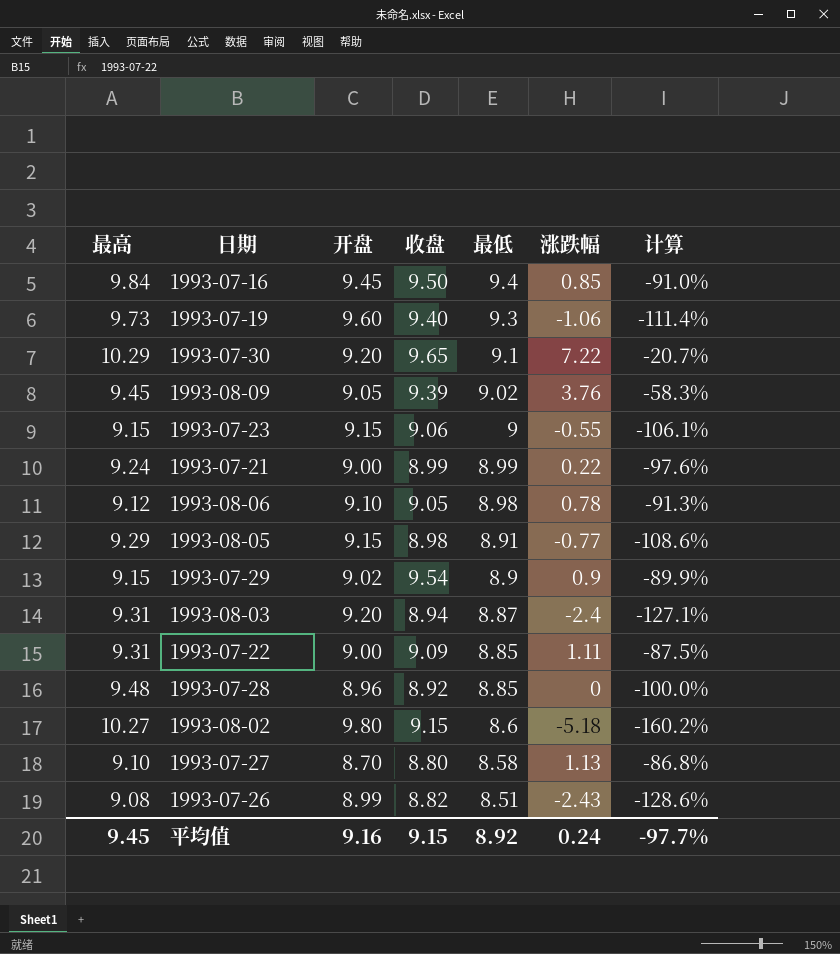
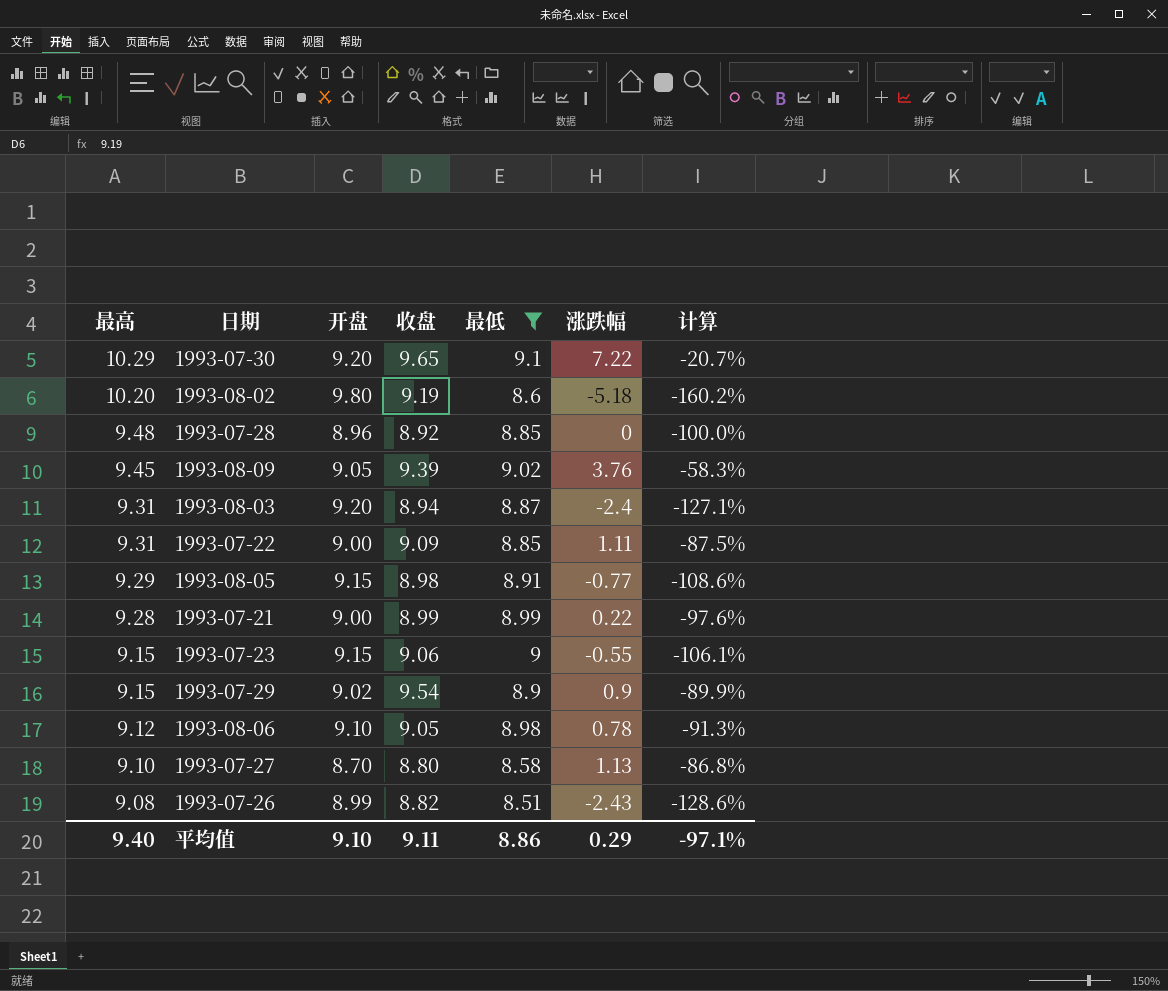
filter: none -> 最低 <= 9.1
row order: 最低 descending -> 最高 descending
1993-08-02 | 最高: 10.27 -> 10.20
1993-08-02 | 收盘: 9.15 -> 9.19
1993-07-21 | 最高: 9.24 -> 9.28
平均值 | 最高: 9.45 -> 9.40
平均值 | 开盘: 9.16 -> 9.10
平均值 | 收盘: 9.15 -> 9.11
平均值 | 最低: 8.92 -> 8.86
平均值 | 涨跌幅: 0.24 -> 0.29
平均值 | 计算: -97.7% -> -97.1%

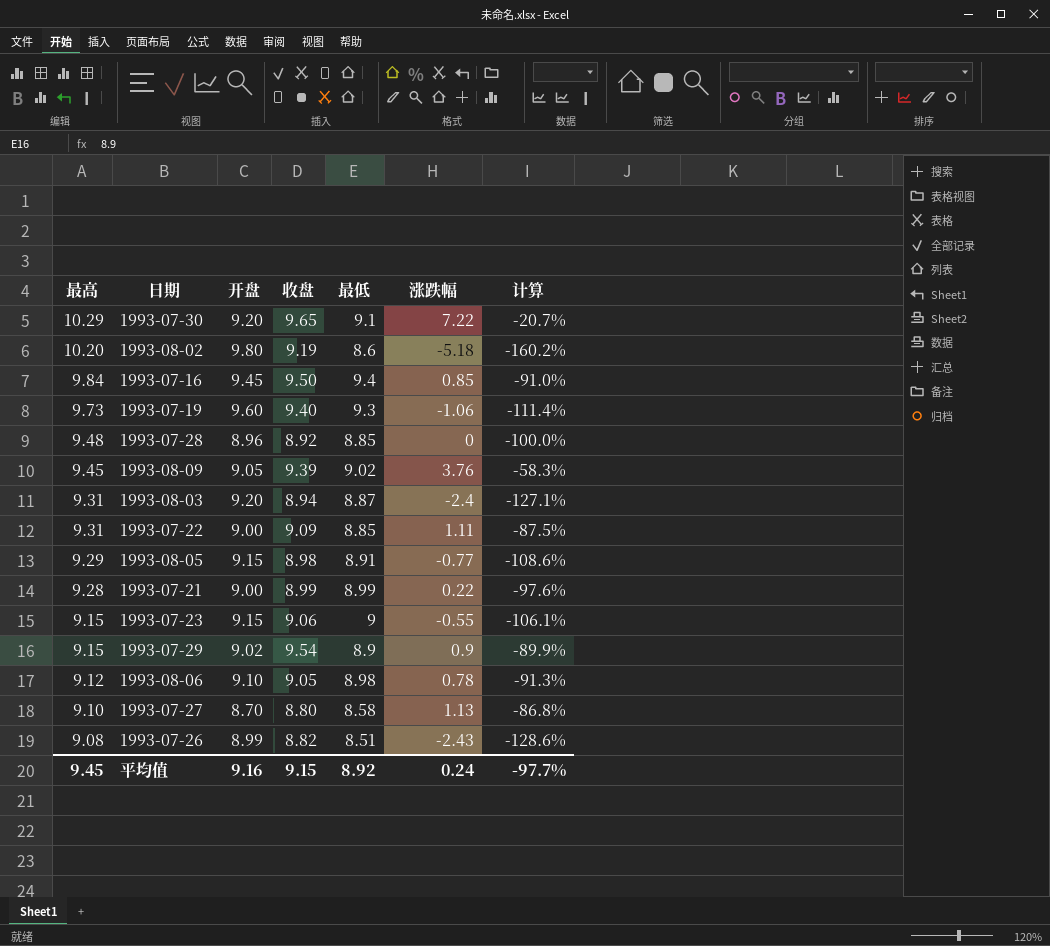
filter: 最低 <= 9.1 -> none
平均值 | 最高: 9.40 -> 9.45
平均值 | 开盘: 9.10 -> 9.16
平均值 | 收盘: 9.11 -> 9.15
平均值 | 最低: 8.86 -> 8.92
平均值 | 涨跌幅: 0.29 -> 0.24
平均值 | 计算: -97.1% -> -97.7%

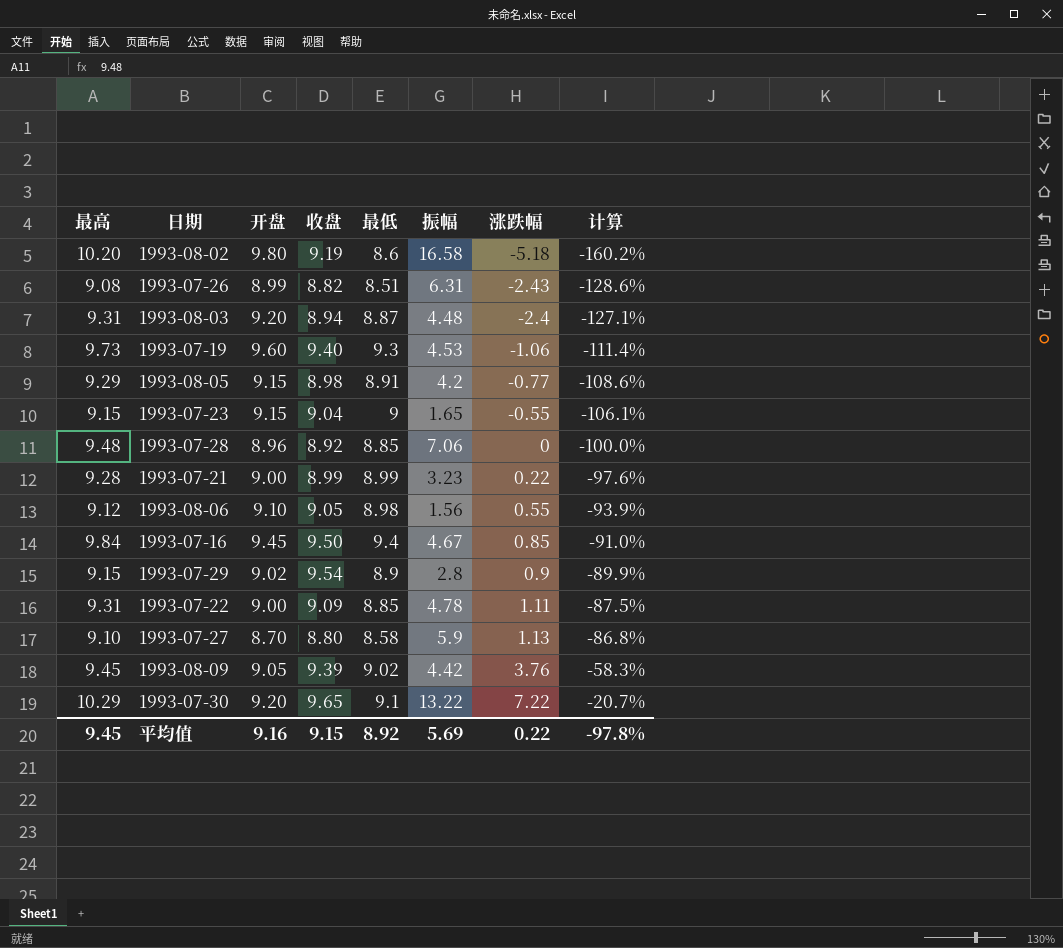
row order: 最高 descending -> 涨跌幅 ascending
column 振幅 | position: none -> 6
1993-07-23 | 收盘: 9.06 -> 9.04
1993-08-06 | 涨跌幅: 0.78 -> 0.55
1993-08-06 | 计算: -91.3% -> -93.9%
平均值 | 涨跌幅: 0.24 -> 0.22
平均值 | 计算: -97.7% -> -97.8%

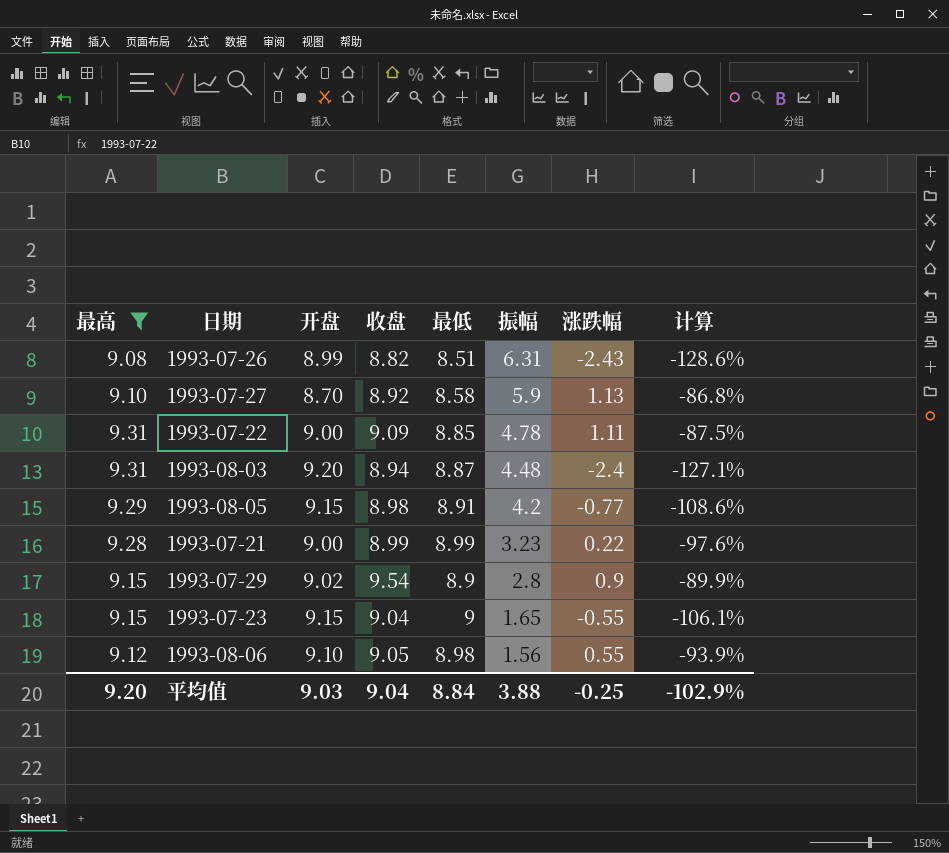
filter: none -> 最高 <= 9.31
row order: 涨跌幅 ascending -> 振幅 descending
1993-07-27 | 收盘: 8.80 -> 8.92
平均值 | 最高: 9.45 -> 9.20
平均值 | 开盘: 9.16 -> 9.03
平均值 | 收盘: 9.15 -> 9.04
平均值 | 最低: 8.92 -> 8.84
平均值 | 振幅: 5.69 -> 3.88
平均值 | 涨跌幅: 0.22 -> -0.25
平均值 | 计算: -97.8% -> -102.9%

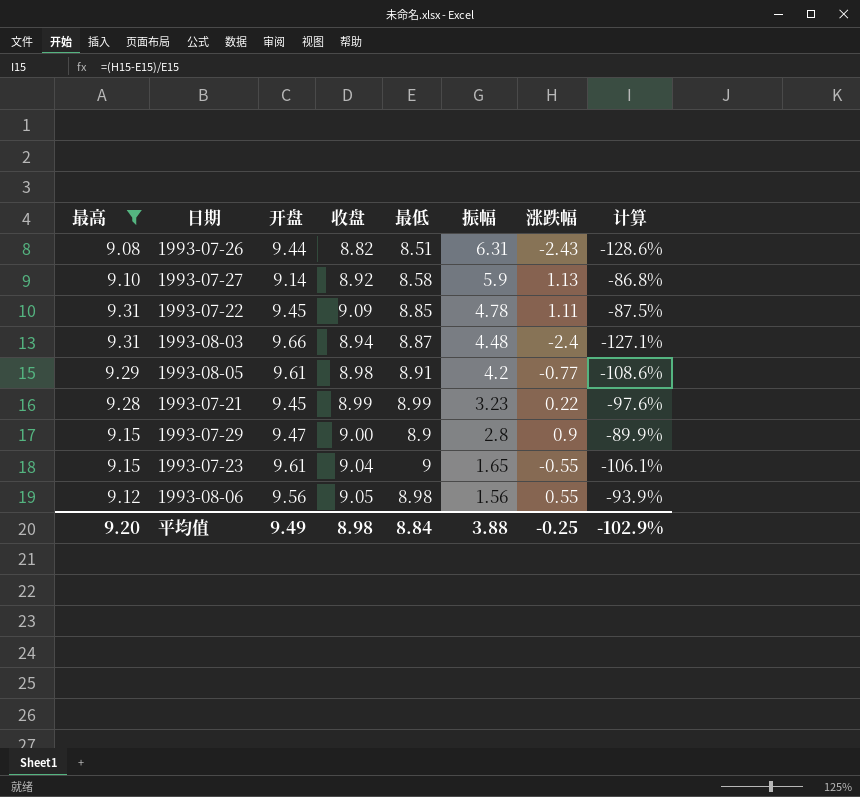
1993-07-26 | 开盘: 8.99 -> 9.44
1993-07-27 | 开盘: 8.70 -> 9.14
1993-07-22 | 开盘: 9.00 -> 9.45
1993-08-03 | 开盘: 9.20 -> 9.66
1993-08-05 | 开盘: 9.15 -> 9.61
1993-07-21 | 开盘: 9.00 -> 9.45
1993-07-29 | 开盘: 9.02 -> 9.47
1993-07-29 | 收盘: 9.54 -> 9.00
1993-07-23 | 开盘: 9.15 -> 9.61
1993-08-06 | 开盘: 9.10 -> 9.56
平均值 | 开盘: 9.03 -> 9.49
平均值 | 收盘: 9.04 -> 8.98

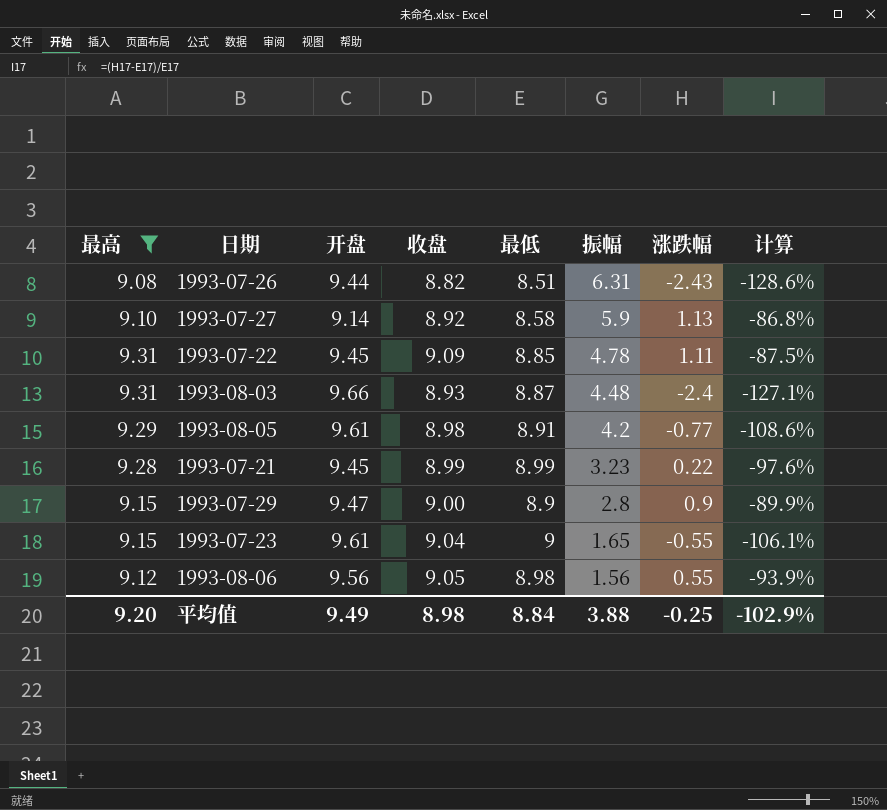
1993-08-03 | 收盘: 8.94 -> 8.93

